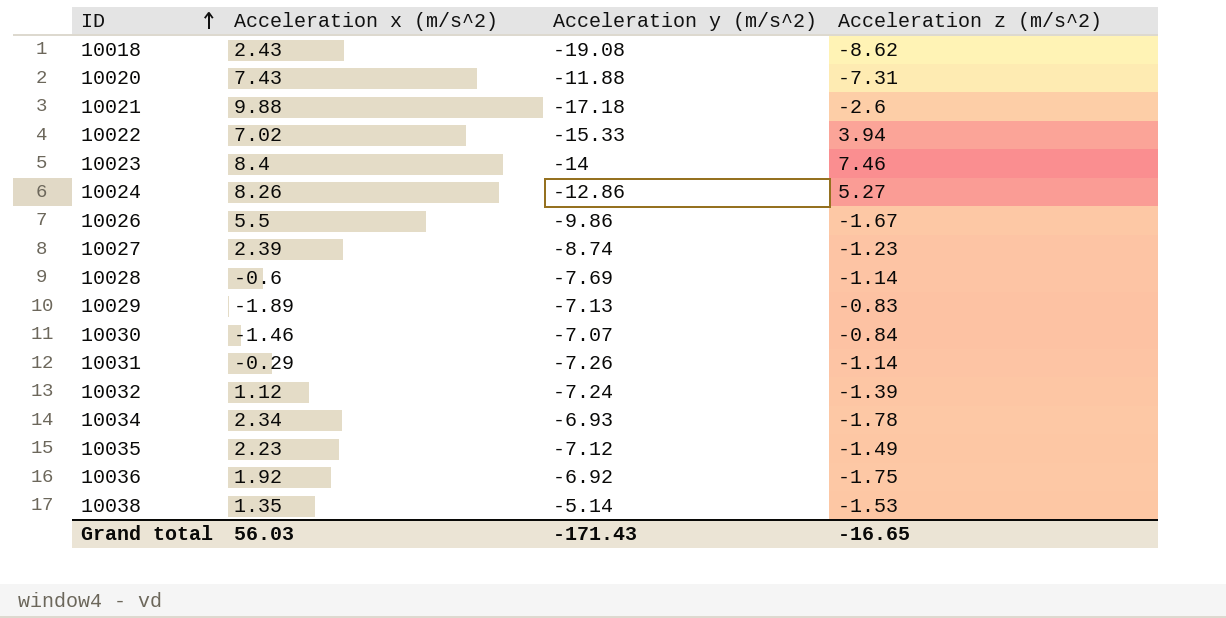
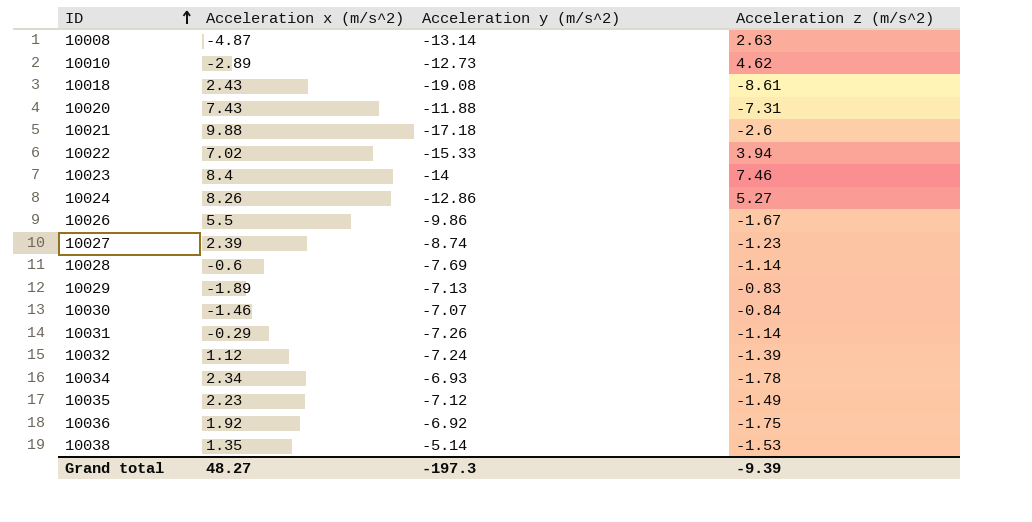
row 10008: none -> -4.87 | -13.14 | 2.63
row 10010: none -> -2.89 | -12.73 | 4.62
10018 | Acceleration z (m/s^2): -8.62 -> -8.61
Grand total | Acceleration x (m/s^2): 56.03 -> 48.27
Grand total | Acceleration y (m/s^2): -171.43 -> -197.3
Grand total | Acceleration z (m/s^2): -16.65 -> -9.39

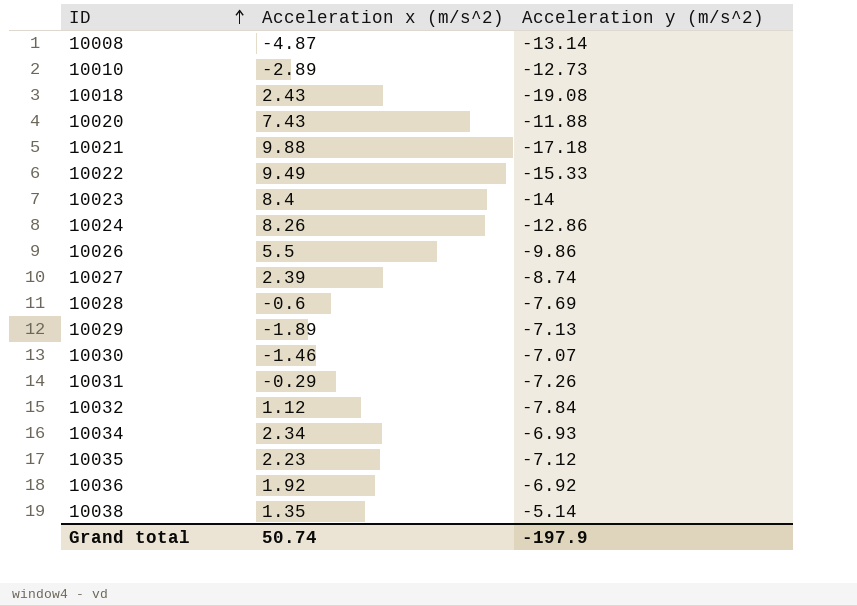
column Acceleration z (m/s^2) | position: 4 -> none
10022 | Acceleration x (m/s^2): 7.02 -> 9.49
10032 | Acceleration y (m/s^2): -7.24 -> -7.84
Grand total | Acceleration x (m/s^2): 48.27 -> 50.74
Grand total | Acceleration y (m/s^2): -197.3 -> -197.9

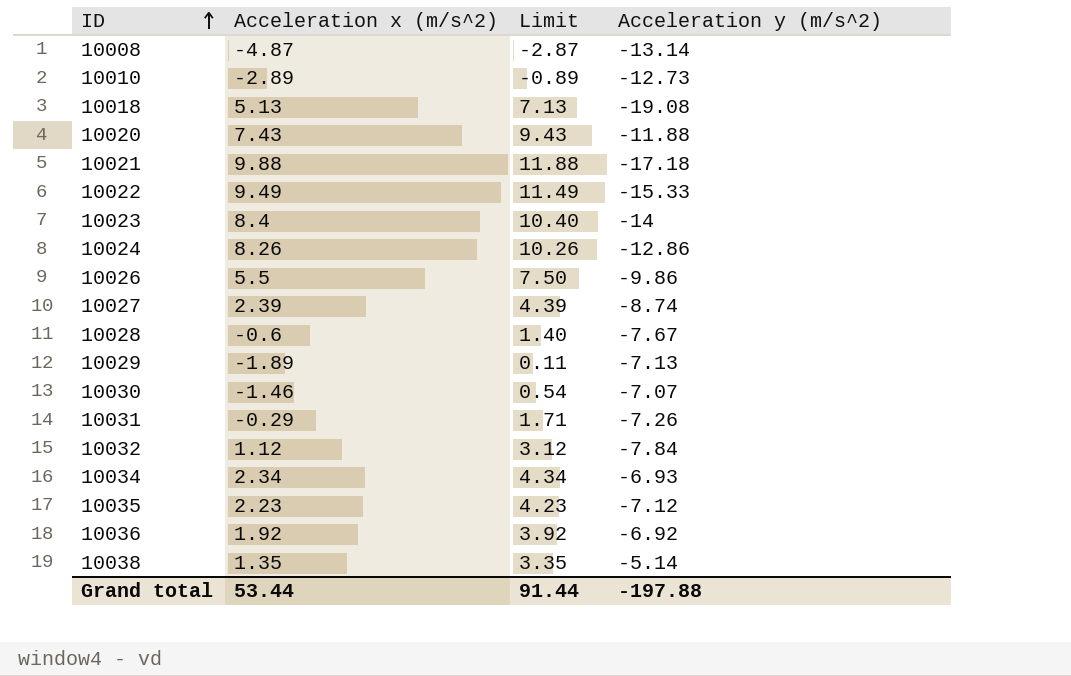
column Limit | formula: none -> [Acceleration x (m/s^2)] + 2
10018 | Acceleration x (m/s^2): 2.43 -> 5.13
10028 | Acceleration y (m/s^2): -7.69 -> -7.67
Grand total | Acceleration x (m/s^2): 50.74 -> 53.44
Grand total | Acceleration y (m/s^2): -197.9 -> -197.88

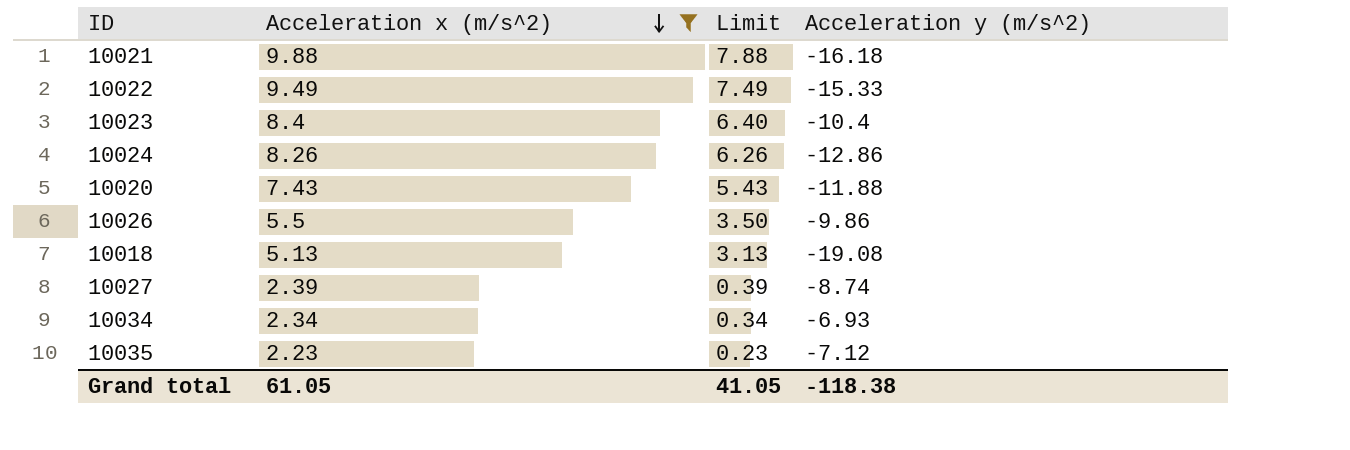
filter: none -> Acceleration x (m/s^2) >= 2.23
row order: ID ascending -> Acceleration x (m/s^2) descending
column Limit | formula: [Acceleration x (m/s^2)] + 2 -> [Acceleration x (m/s^2)] - 2
10021 | Acceleration y (m/s^2): -17.18 -> -16.18
10023 | Acceleration y (m/s^2): -14 -> -10.4
Grand total | Acceleration x (m/s^2): 53.44 -> 61.05
Grand total | Limit: 91.44 -> 41.05
Grand total | Acceleration y (m/s^2): -197.88 -> -118.38

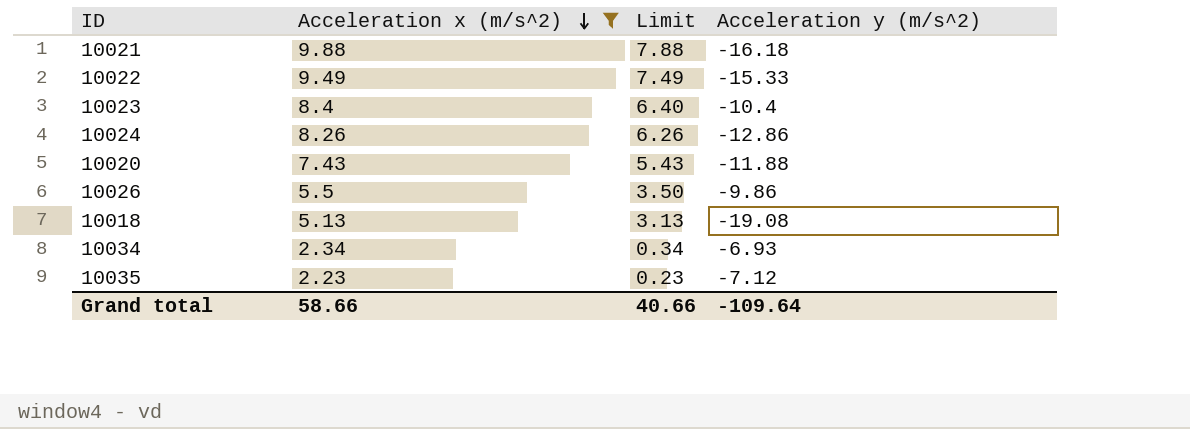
row 10027: 2.39 | 0.39 | -8.74 -> none
Grand total | Acceleration x (m/s^2): 61.05 -> 58.66
Grand total | Limit: 41.05 -> 40.66
Grand total | Acceleration y (m/s^2): -118.38 -> -109.64

